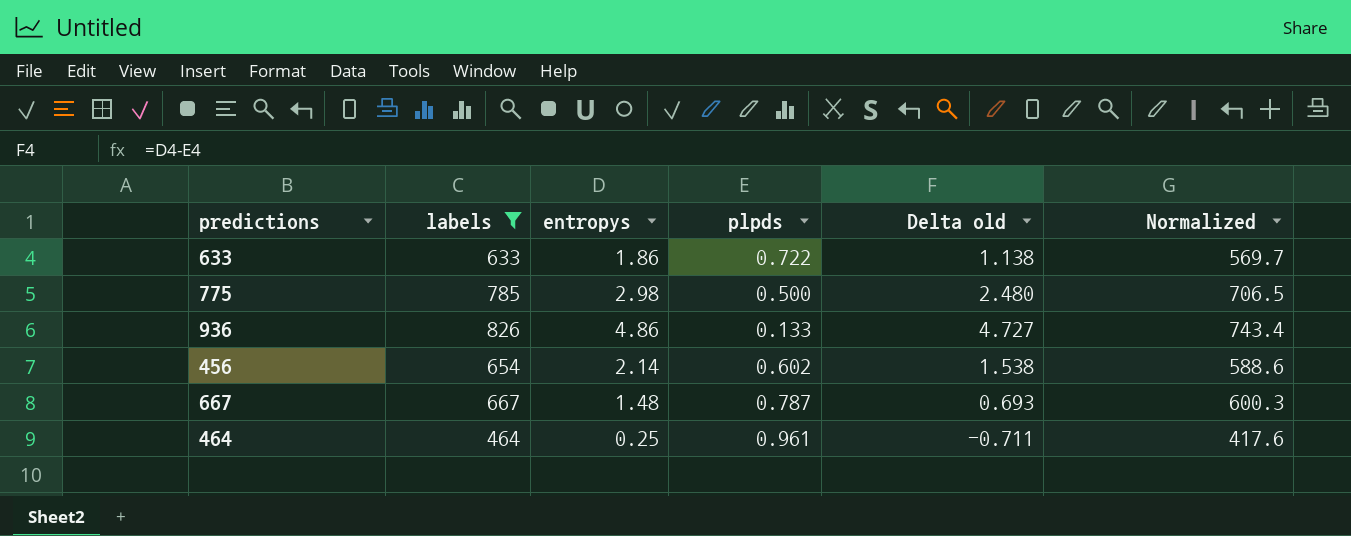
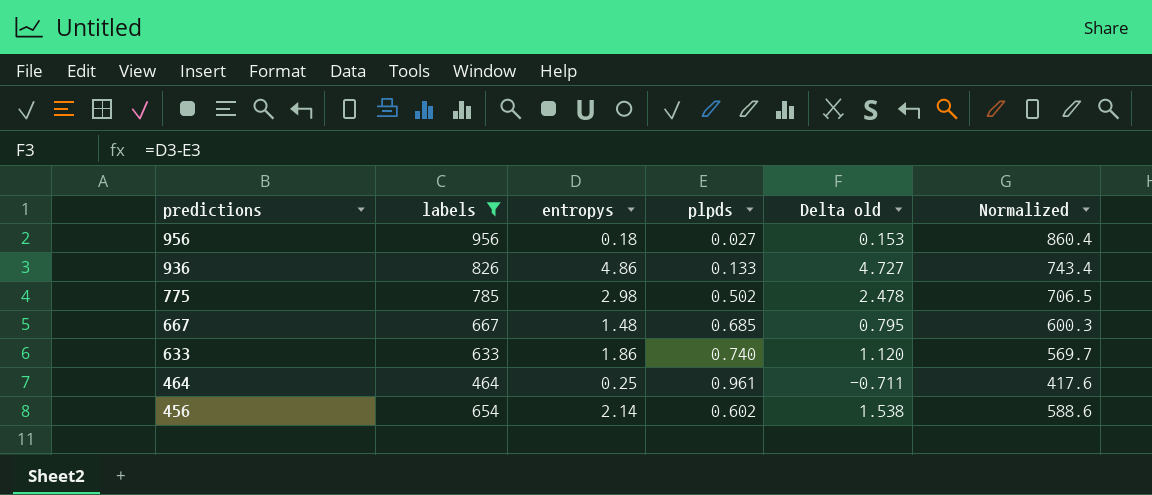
row order: none -> predictions descending
row 956: none -> 956 | 0.18 | 0.027 | 0.153 | 860.4
775 | plpds: 0.500 -> 0.502
775 | Delta old: 2.480 -> 2.478
667 | plpds: 0.787 -> 0.685
667 | Delta old: 0.693 -> 0.795
633 | plpds: 0.722 -> 0.740
633 | Delta old: 1.138 -> 1.120

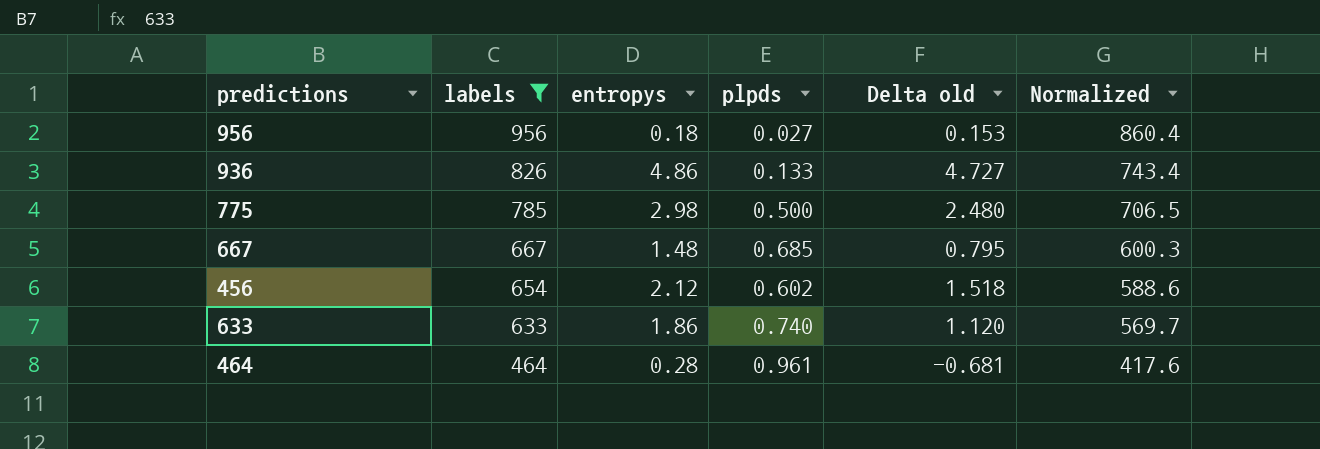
row order: predictions descending -> labels descending
775 | plpds: 0.502 -> 0.500
775 | Delta old: 2.478 -> 2.480
456 | entropys: 2.14 -> 2.12
456 | Delta old: 1.538 -> 1.518
464 | entropys: 0.25 -> 0.28
464 | Delta old: -0.711 -> -0.681

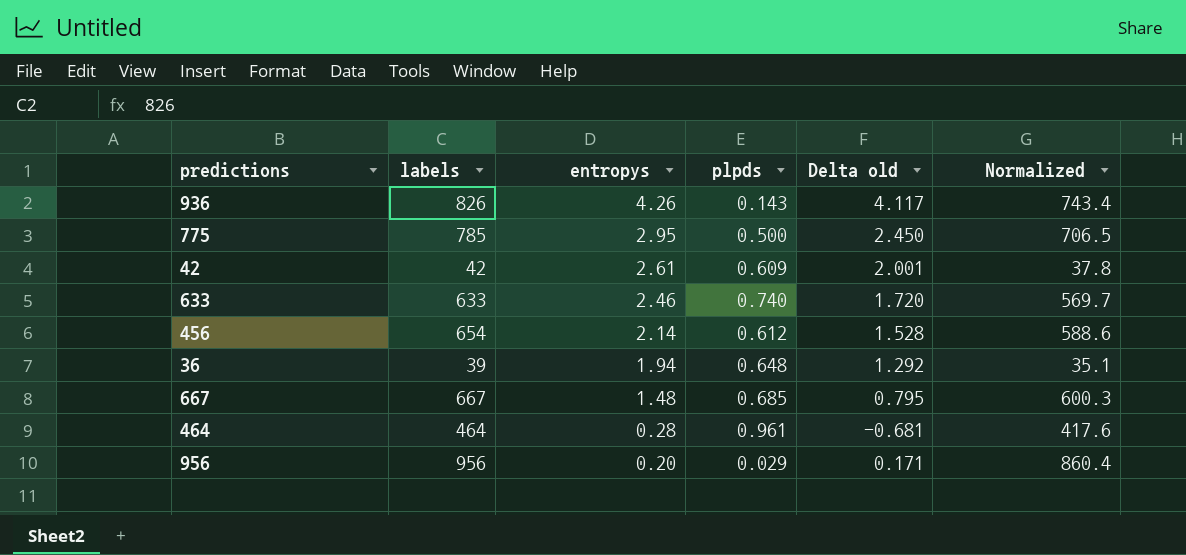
filter: labels >= 464 -> none
row order: labels descending -> entropys descending
936 | entropys: 4.86 -> 4.26
936 | plpds: 0.133 -> 0.143
936 | Delta old: 4.727 -> 4.117
775 | entropys: 2.98 -> 2.95
775 | Delta old: 2.480 -> 2.450
633 | entropys: 1.86 -> 2.46
633 | Delta old: 1.120 -> 1.720
456 | entropys: 2.12 -> 2.14
456 | plpds: 0.602 -> 0.612
456 | Delta old: 1.518 -> 1.528
956 | entropys: 0.18 -> 0.20
956 | plpds: 0.027 -> 0.029
956 | Delta old: 0.153 -> 0.171

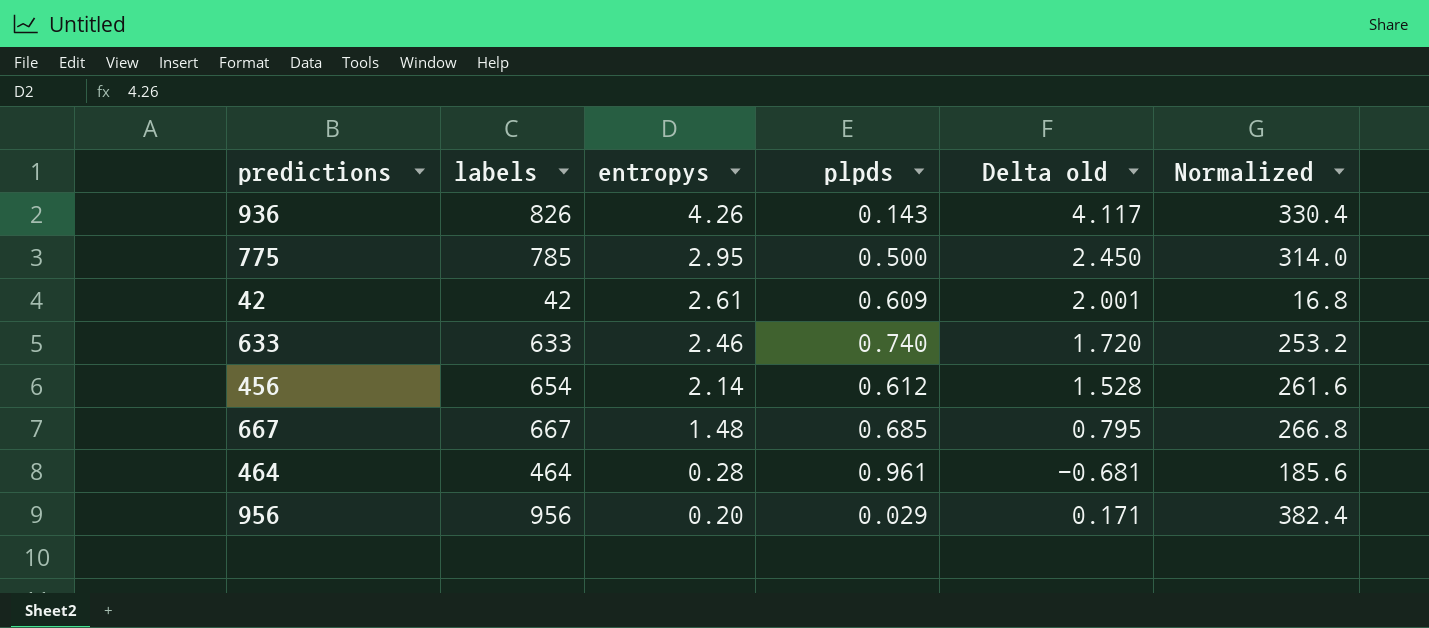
column Normalized | formula: [labels] * 0.9 -> [labels] * 0.4
row 36: 39 | 1.94 | 0.648 | 1.292 | 35.1 -> none

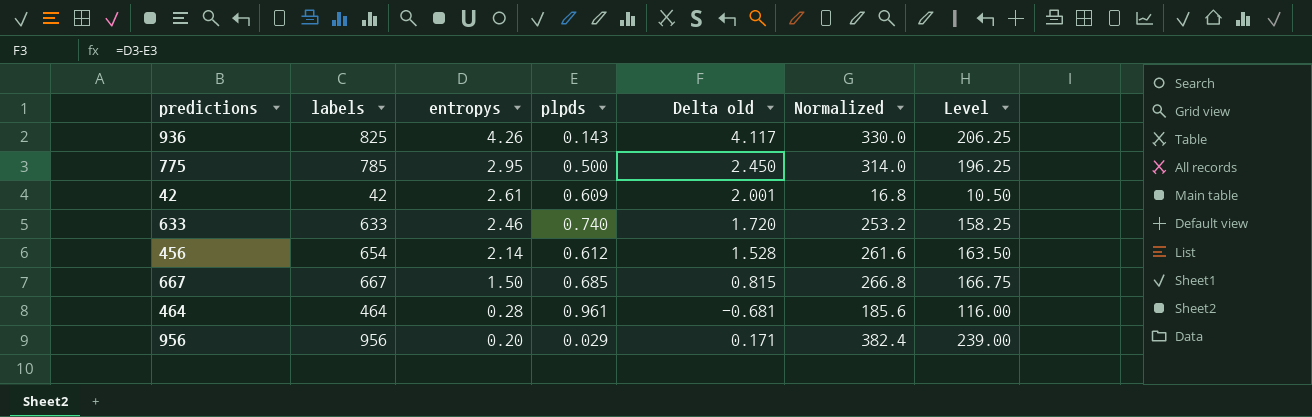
column Level | formula: none -> [labels] * 0.25
936 | labels: 826 -> 825
936 | Normalized: 330.4 -> 330.0
667 | entropys: 1.48 -> 1.50
667 | Delta old: 0.795 -> 0.815

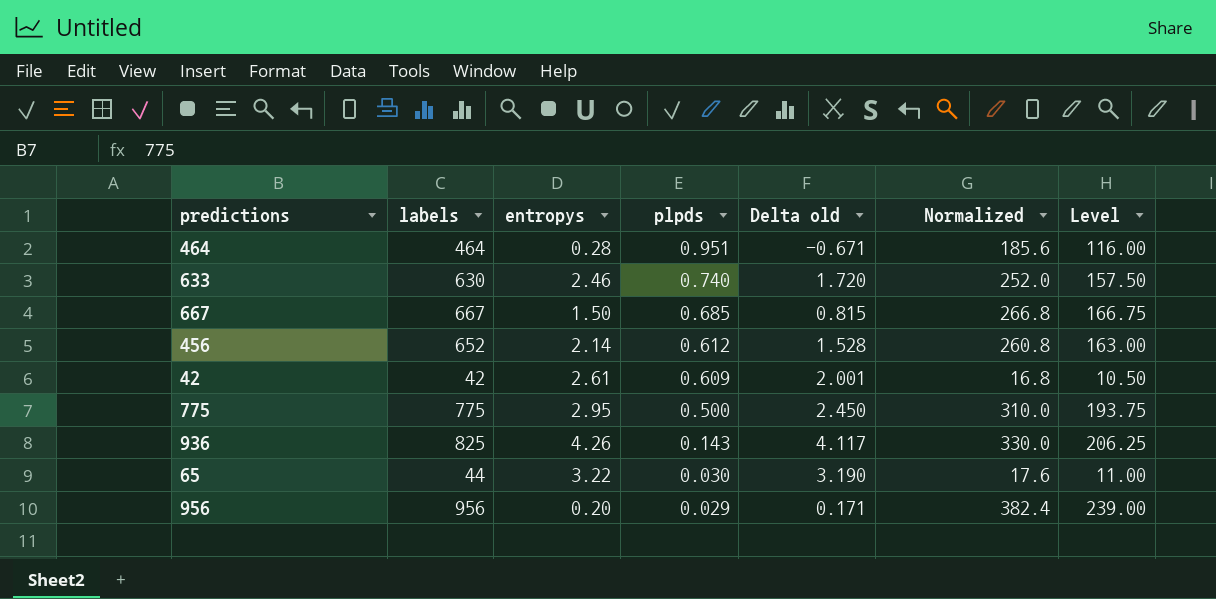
row order: entropys descending -> plpds descending
464 | plpds: 0.961 -> 0.951
464 | Delta old: -0.681 -> -0.671
633 | labels: 633 -> 630
633 | Normalized: 253.2 -> 252.0
633 | Level: 158.25 -> 157.50
456 | labels: 654 -> 652
456 | Normalized: 261.6 -> 260.8
456 | Level: 163.50 -> 163.00
775 | labels: 785 -> 775
775 | Normalized: 314.0 -> 310.0
775 | Level: 196.25 -> 193.75
row 65: none -> 44 | 3.22 | 0.030 | 3.190 | 17.6 | 11.00

